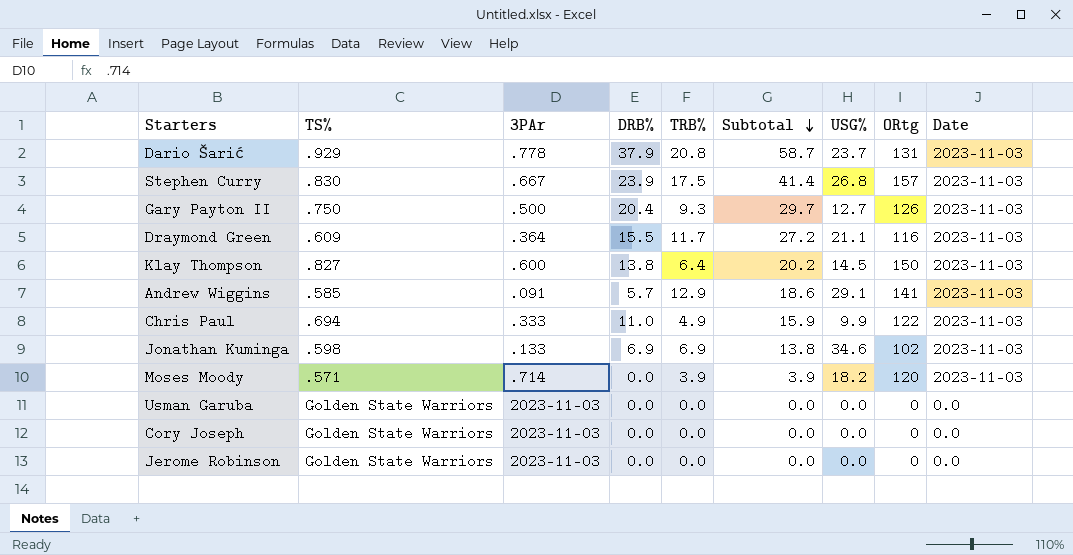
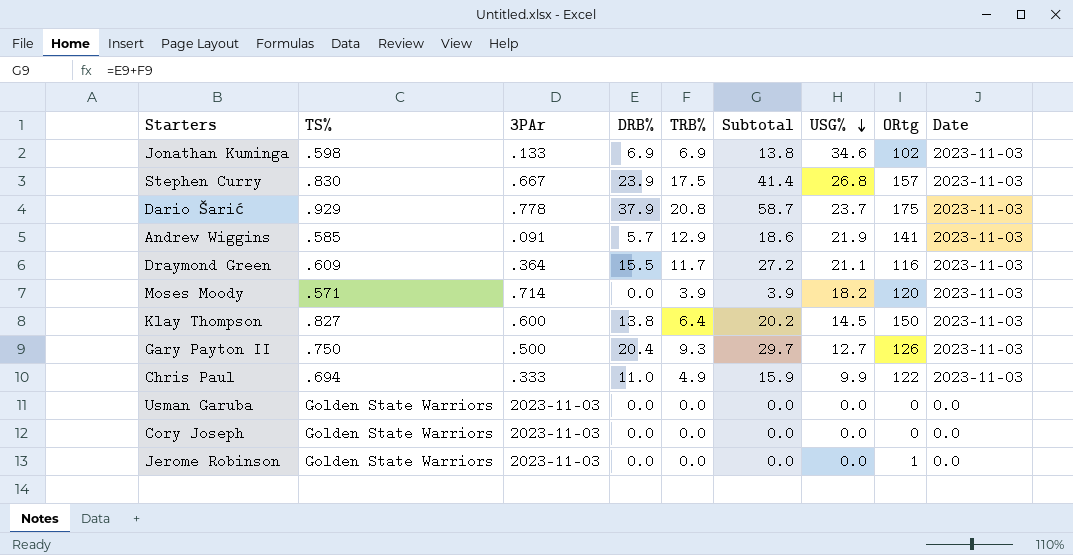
row order: Subtotal descending -> USG% descending
Dario Šarić | ORtg: 131 -> 175
Andrew Wiggins | USG%: 29.1 -> 21.9
Jerome Robinson | ORtg: 0 -> 1

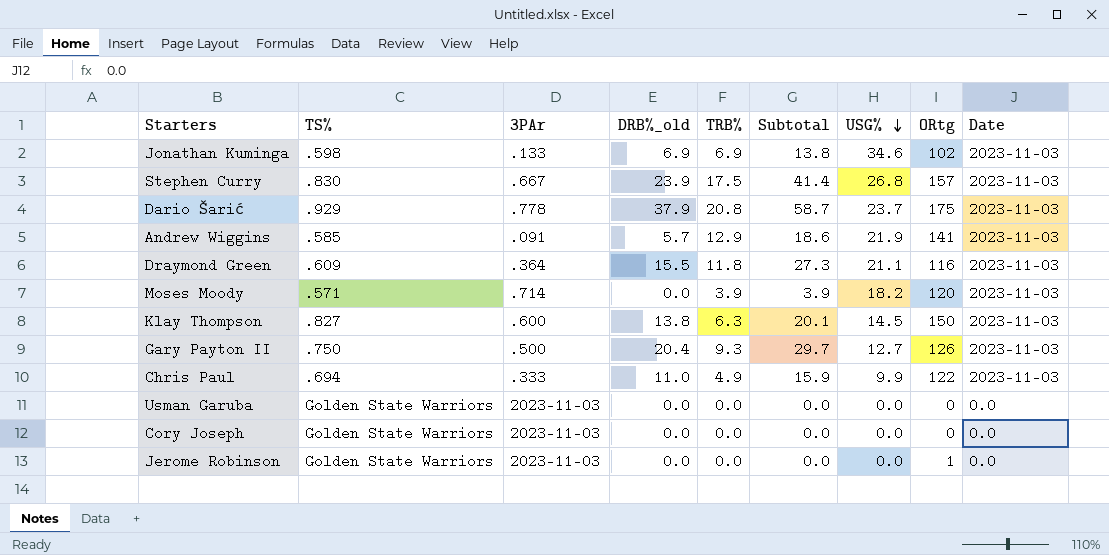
column name: DRB% -> DRB%_old
Draymond Green | TRB%: 11.7 -> 11.8
Draymond Green | Subtotal: 27.2 -> 27.3
Klay Thompson | TRB%: 6.4 -> 6.3
Klay Thompson | Subtotal: 20.2 -> 20.1

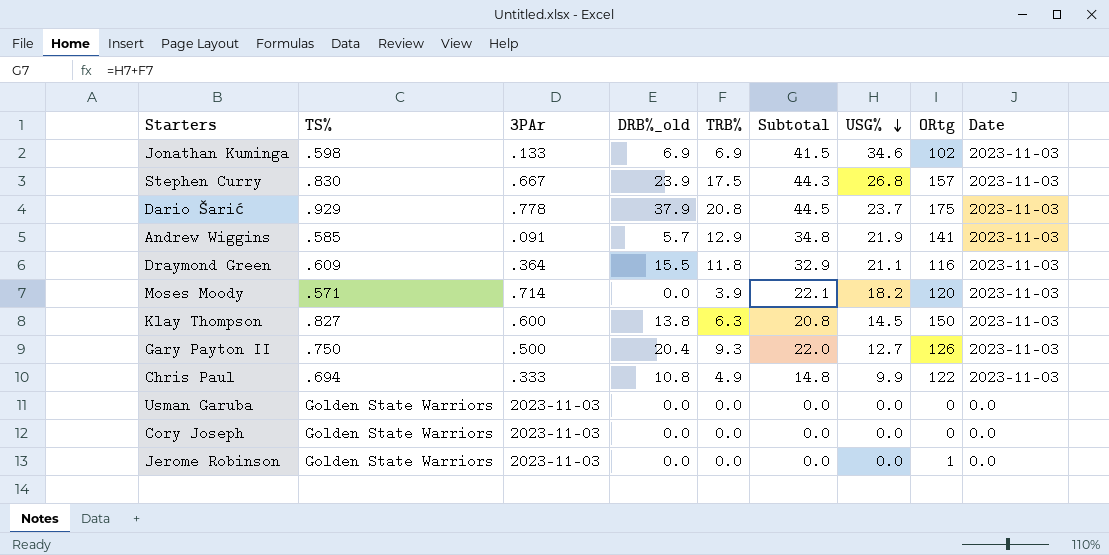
column Subtotal | formula: [DRB%_old] + [TRB%] -> [TRB%] + [USG%]
Chris Paul | DRB%_old: 11.0 -> 10.8

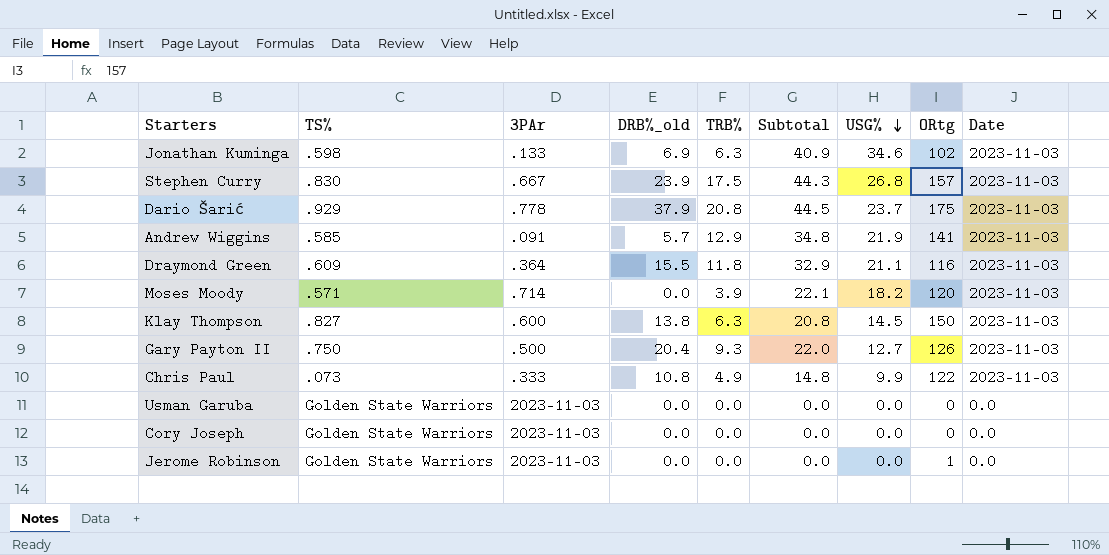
Jonathan Kuminga | TRB%: 6.9 -> 6.3
Jonathan Kuminga | Subtotal: 41.5 -> 40.9
Chris Paul | TS%: .694 -> .073

